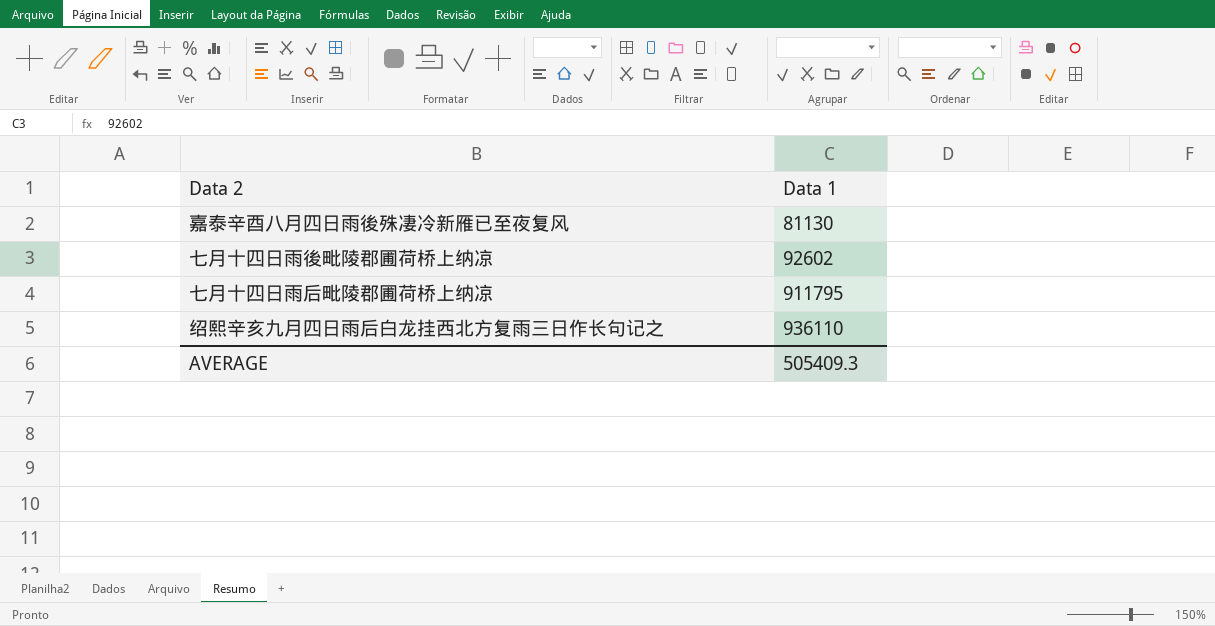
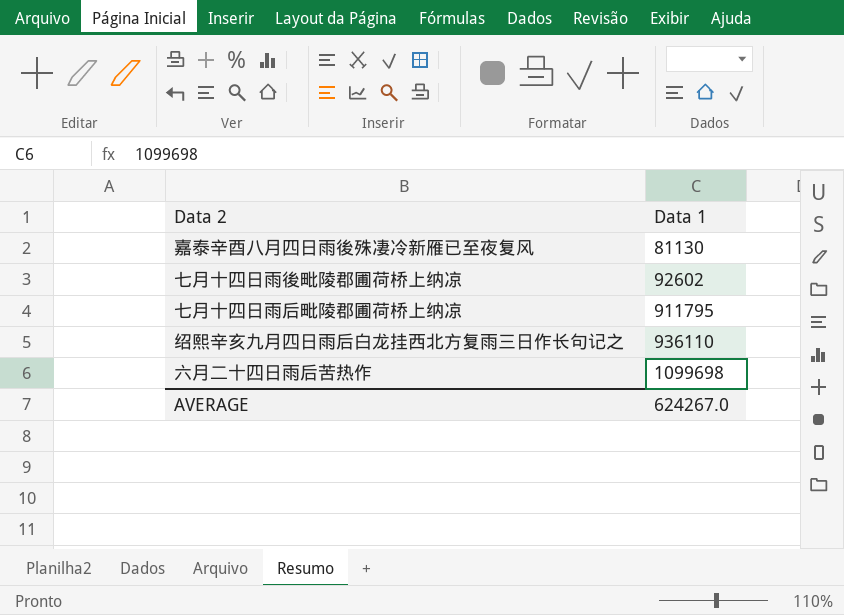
row 六月二十四日雨后苦热作: none -> 1099698
AVERAGE | Data 1: 505409.3 -> 624267.0

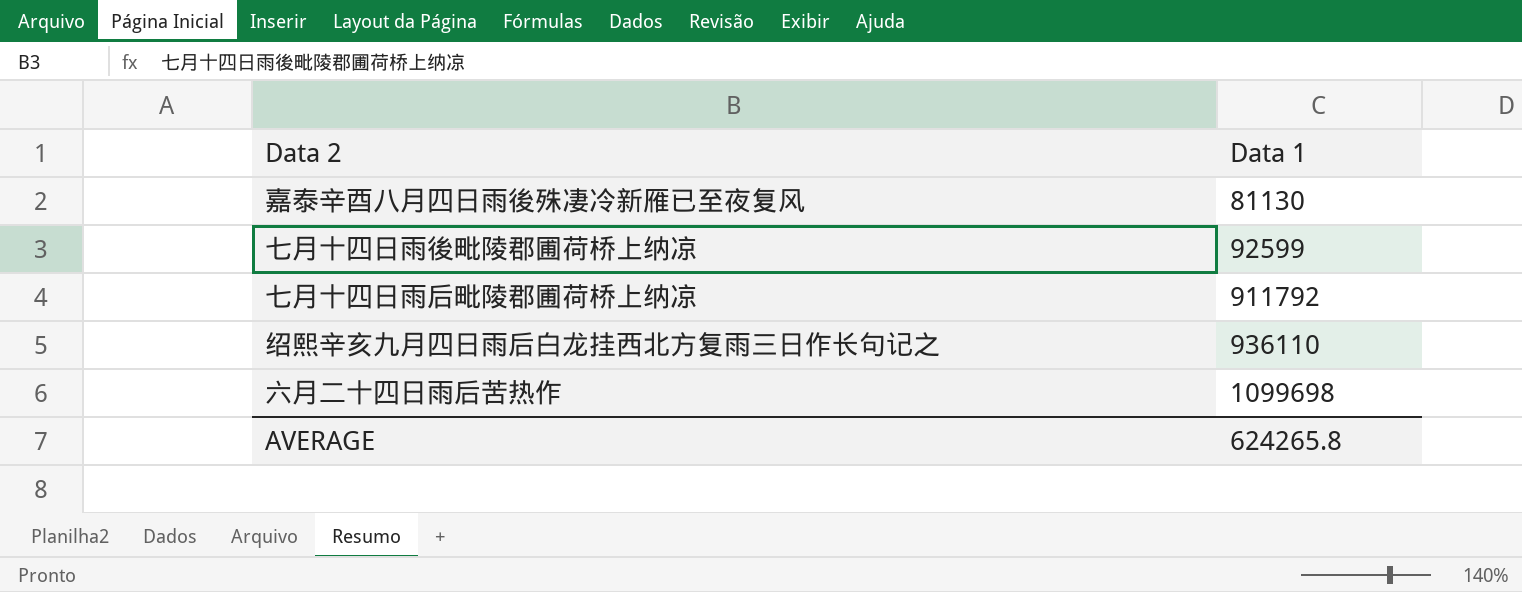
七月十四日雨後毗陵郡圃荷桥上纳凉 | Data 1: 92602 -> 92599
七月十四日雨后毗陵郡圃荷桥上纳凉 | Data 1: 911795 -> 911792
AVERAGE | Data 1: 624267.0 -> 624265.8

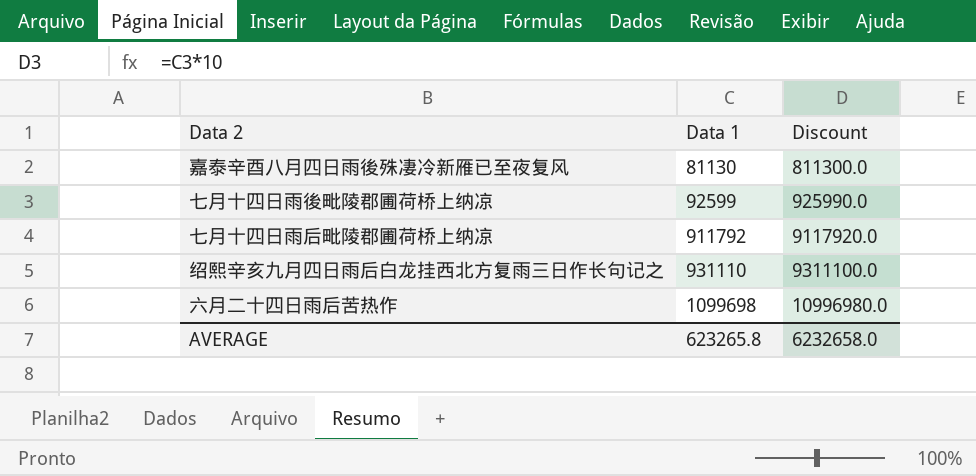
column Discount | formula: none -> [Data 1] * 10
绍熙辛亥九月四日雨后白龙挂西北方复雨三日作长句记之 | Data 1: 936110 -> 931110
AVERAGE | Data 1: 624265.8 -> 623265.8

